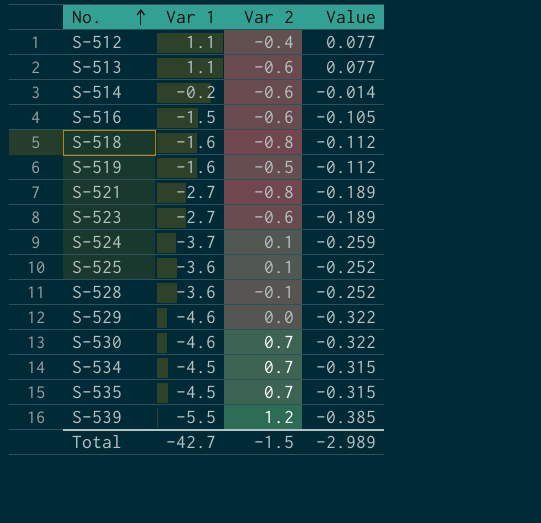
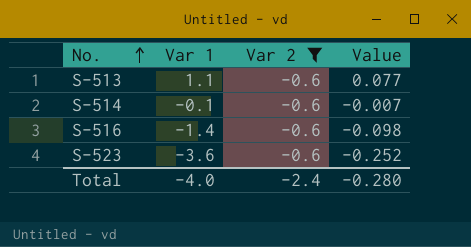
filter: none -> Var 2 = -0.6
S-514 | Var 1: -0.2 -> -0.1
S-514 | Value: -0.014 -> -0.007
S-516 | Var 1: -1.5 -> -1.4
S-516 | Value: -0.105 -> -0.098
S-523 | Var 1: -2.7 -> -3.6
S-523 | Value: -0.189 -> -0.252
Total | Var 1: -42.7 -> -4.0
Total | Var 2: -1.5 -> -2.4
Total | Value: -2.989 -> -0.280

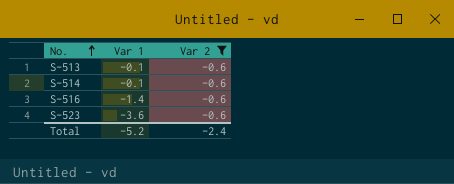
column Value | formula: [Var 1] * 0.07 -> none
S-513 | Var 1: 1.1 -> -0.1
Total | Var 1: -4.0 -> -5.2

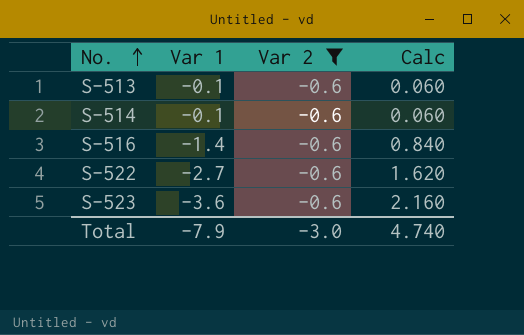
column Calc | formula: none -> [Var 1] * [Var 2]
row S-522: none -> -2.7 | -0.6 | 1.620
Total | Var 1: -5.2 -> -7.9
Total | Var 2: -2.4 -> -3.0

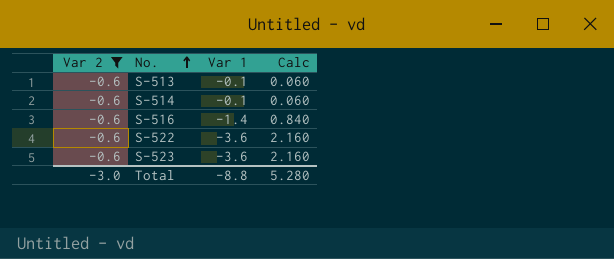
column Var 2 | position: 3 -> 1
S-522 | Var 1: -2.7 -> -3.6
S-522 | Calc: 1.620 -> 2.160
Total | Var 1: -7.9 -> -8.8
Total | Calc: 4.740 -> 5.280

